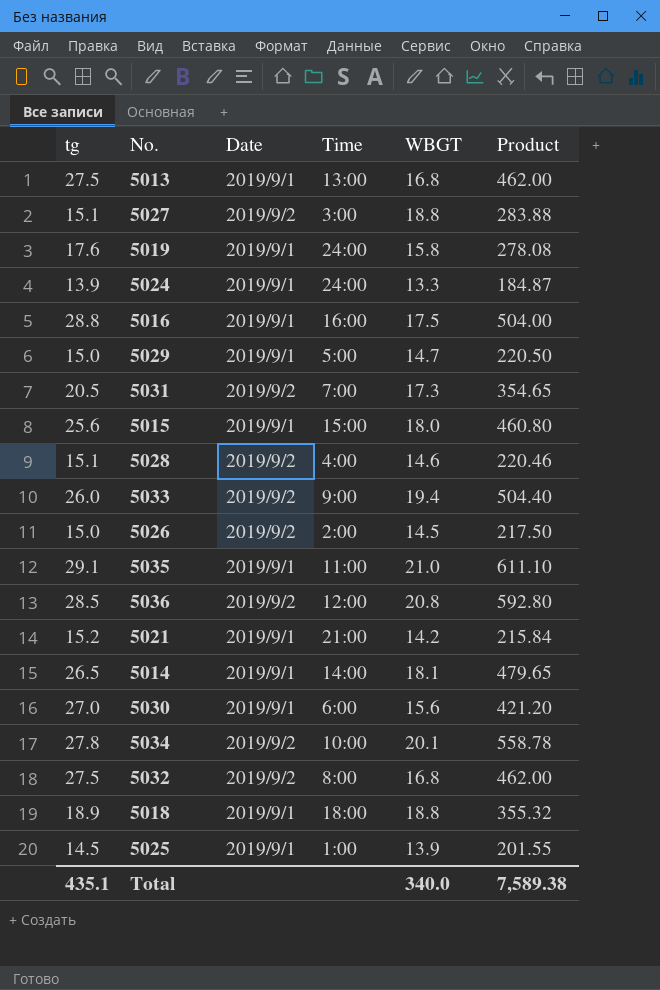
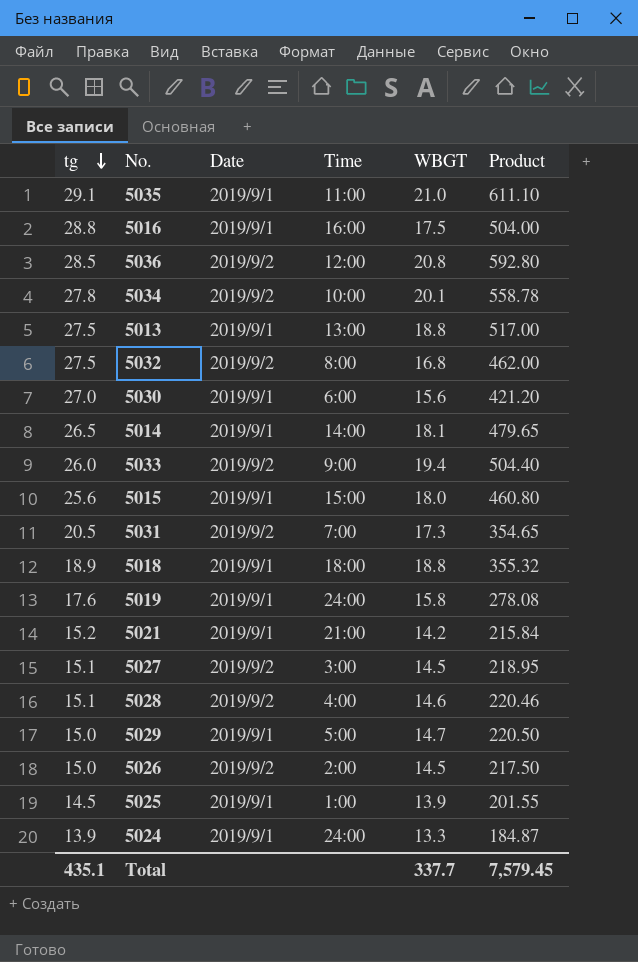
row order: none -> tg descending
5013 | WBGT: 16.8 -> 18.8
5013 | Product: 462.00 -> 517.00
5027 | WBGT: 18.8 -> 14.5
5027 | Product: 283.88 -> 218.95
Total | WBGT: 340.0 -> 337.7
Total | Product: 7,589.38 -> 7,579.45

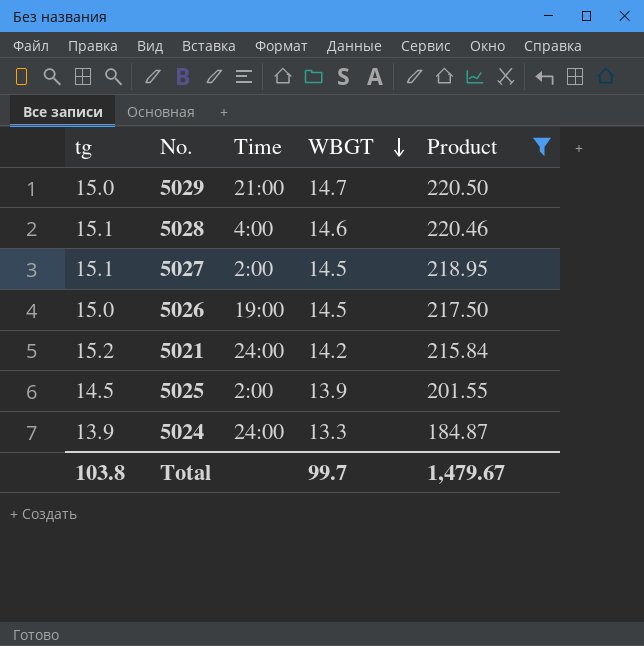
filter: none -> Product <= 220.50
row order: tg descending -> WBGT descending
column Date | position: 3 -> none
5029 | Time: 5:00 -> 21:00
5027 | Time: 3:00 -> 2:00
5026 | Time: 2:00 -> 19:00
5021 | Time: 21:00 -> 24:00
5025 | Time: 1:00 -> 2:00
Total | tg: 435.1 -> 103.8
Total | WBGT: 337.7 -> 99.7
Total | Product: 7,579.45 -> 1,479.67

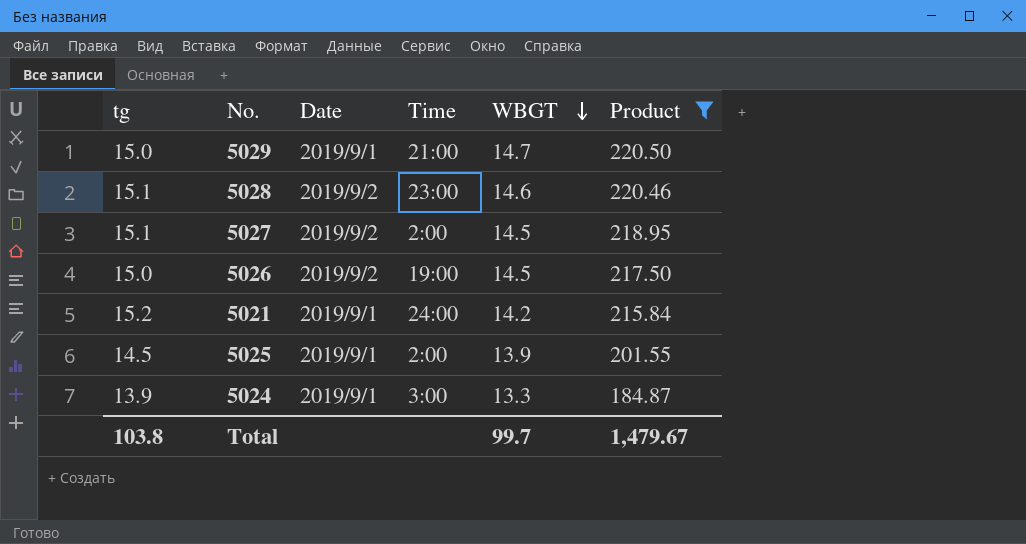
column Date | position: none -> 3
5028 | Time: 4:00 -> 23:00
5024 | Time: 24:00 -> 3:00

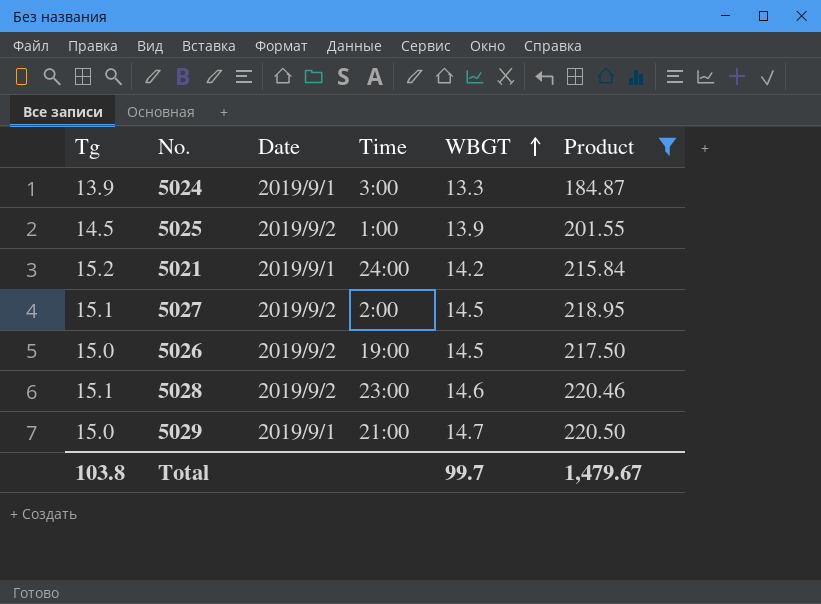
row order: WBGT descending -> WBGT ascending
column name: tg -> Tg
5025 | Date: 2019/9/1 -> 2019/9/2
5025 | Time: 2:00 -> 1:00

